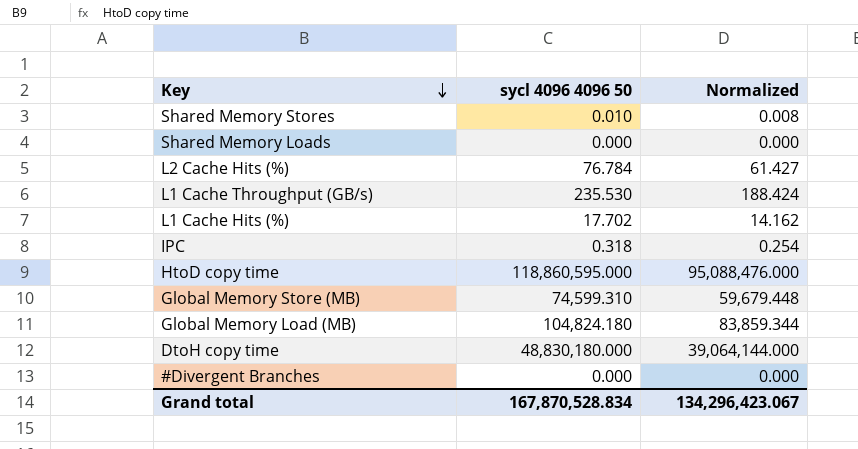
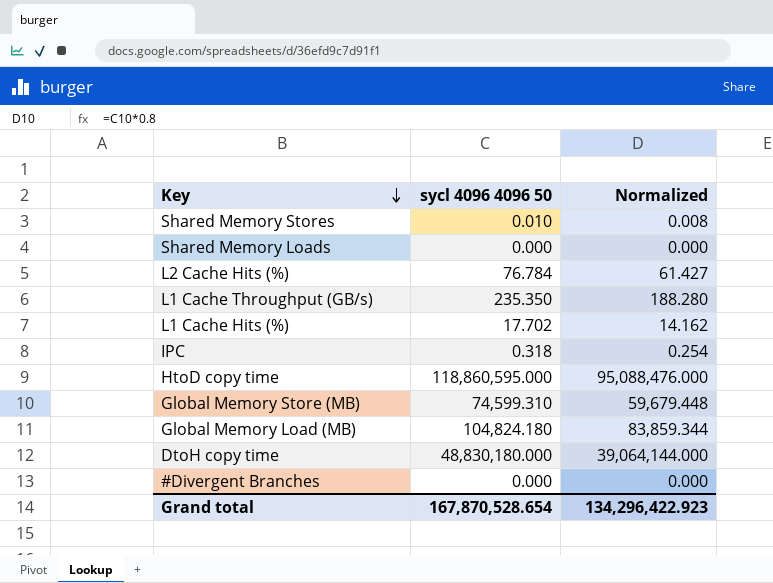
L1 Cache Throughput (GB/s) | sycl 4096 4096 50: 235.530 -> 235.350
L1 Cache Throughput (GB/s) | Normalized: 188.424 -> 188.280
Grand total | sycl 4096 4096 50: 167,870,528.834 -> 167,870,528.654
Grand total | Normalized: 134,296,423.067 -> 134,296,422.923

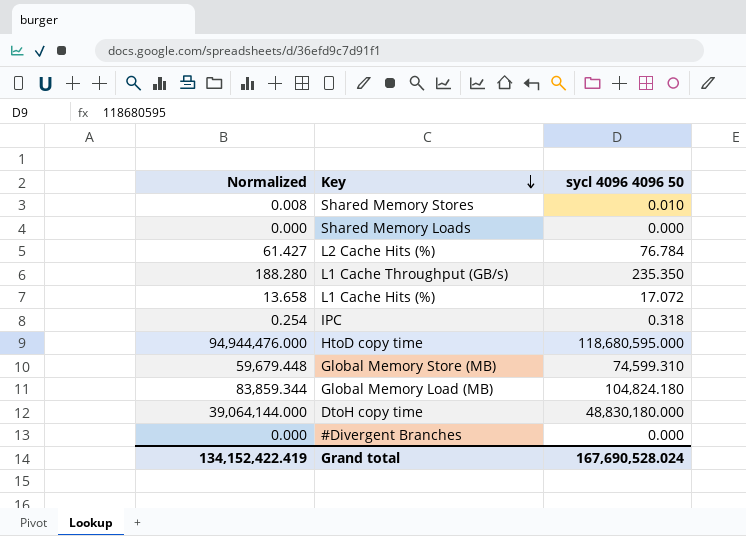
column Normalized | position: 3 -> 1
L1 Cache Hits (%) | Normalized: 14.162 -> 13.658
L1 Cache Hits (%) | sycl 4096 4096 50: 17.702 -> 17.072
HtoD copy time | Normalized: 95,088,476.000 -> 94,944,476.000
HtoD copy time | sycl 4096 4096 50: 118,860,595.000 -> 118,680,595.000
Grand total | Normalized: 134,296,422.923 -> 134,152,422.419
Grand total | sycl 4096 4096 50: 167,870,528.654 -> 167,690,528.024

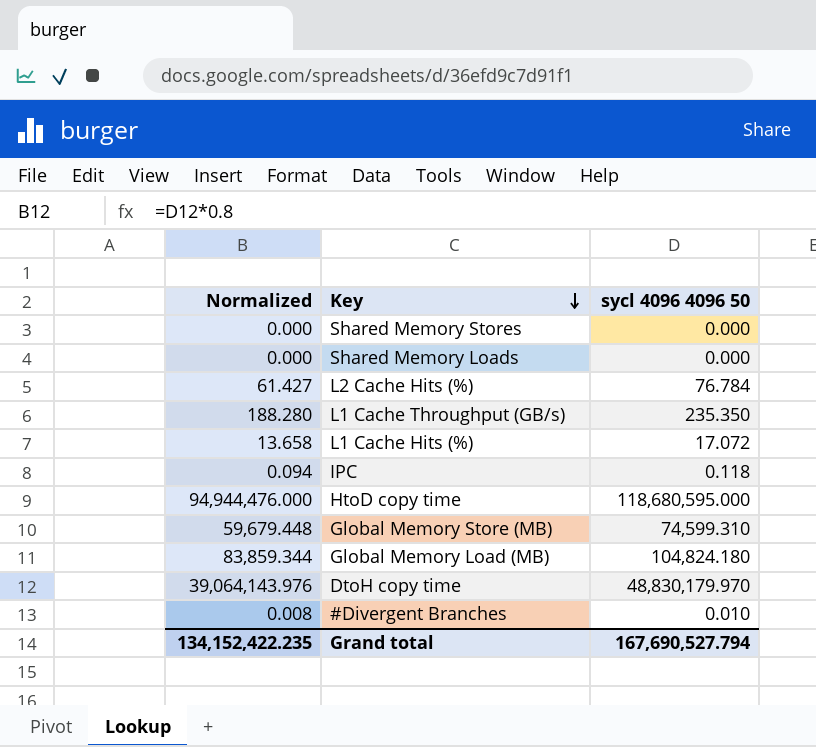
Shared Memory Stores | Normalized: 0.008 -> 0.000
Shared Memory Stores | sycl 4096 4096 50: 0.010 -> 0.000
IPC | Normalized: 0.254 -> 0.094
IPC | sycl 4096 4096 50: 0.318 -> 0.118
DtoH copy time | Normalized: 39,064,144.000 -> 39,064,143.976
DtoH copy time | sycl 4096 4096 50: 48,830,180.000 -> 48,830,179.970
#Divergent Branches | Normalized: 0.000 -> 0.008
#Divergent Branches | sycl 4096 4096 50: 0.000 -> 0.010
Grand total | Normalized: 134,152,422.419 -> 134,152,422.235
Grand total | sycl 4096 4096 50: 167,690,528.024 -> 167,690,527.794

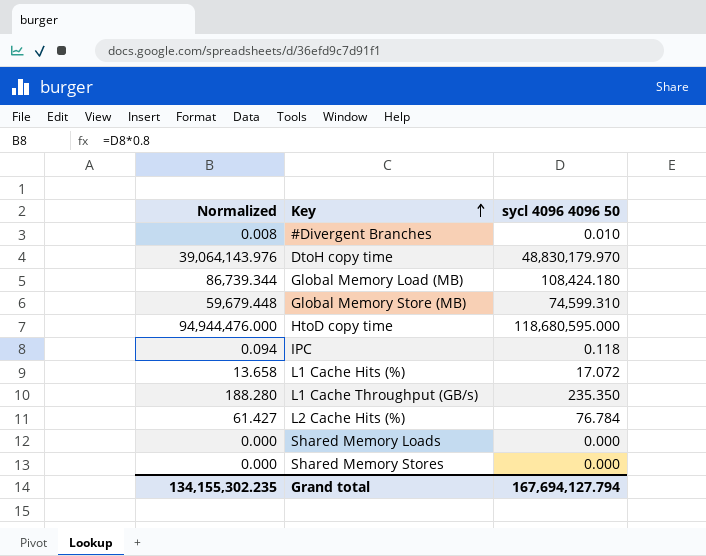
row order: Key descending -> Key ascending
Global Memory Load (MB) | Normalized: 83,859.344 -> 86,739.344
Global Memory Load (MB) | sycl 4096 4096 50: 104,824.180 -> 108,424.180
Grand total | Normalized: 134,152,422.235 -> 134,155,302.235
Grand total | sycl 4096 4096 50: 167,690,527.794 -> 167,694,127.794

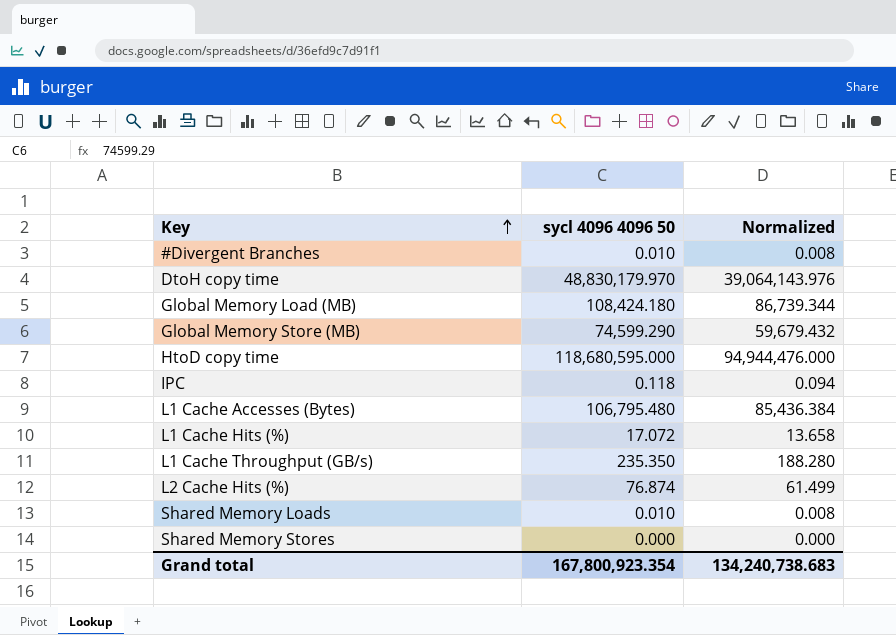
column Normalized | position: 1 -> 3
Global Memory Store (MB) | sycl 4096 4096 50: 74,599.310 -> 74,599.290
Global Memory Store (MB) | Normalized: 59,679.448 -> 59,679.432
row L1 Cache Accesses (Bytes): none -> 106,795.480 | 85,436.384
L2 Cache Hits (%) | sycl 4096 4096 50: 76.784 -> 76.874
L2 Cache Hits (%) | Normalized: 61.427 -> 61.499
Shared Memory Loads | sycl 4096 4096 50: 0.000 -> 0.010
Shared Memory Loads | Normalized: 0.000 -> 0.008
Grand total | sycl 4096 4096 50: 167,694,127.794 -> 167,800,923.354
Grand total | Normalized: 134,155,302.235 -> 134,240,738.683

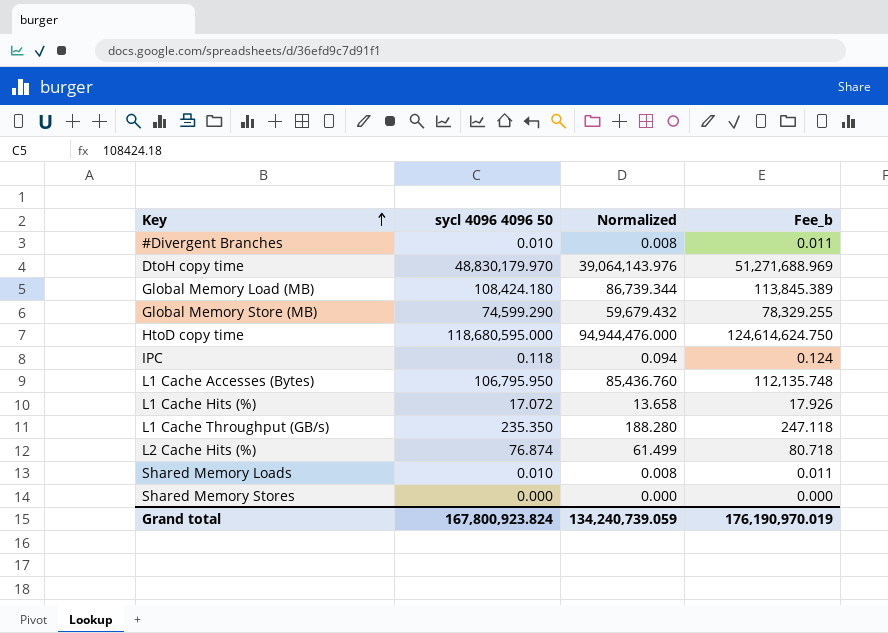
column Fee_b | formula: none -> [sycl 4096 4096 50] * 1.05
L1 Cache Accesses (Bytes) | sycl 4096 4096 50: 106,795.480 -> 106,795.950
L1 Cache Accesses (Bytes) | Normalized: 85,436.384 -> 85,436.760
Grand total | sycl 4096 4096 50: 167,800,923.354 -> 167,800,923.824
Grand total | Normalized: 134,240,738.683 -> 134,240,739.059

